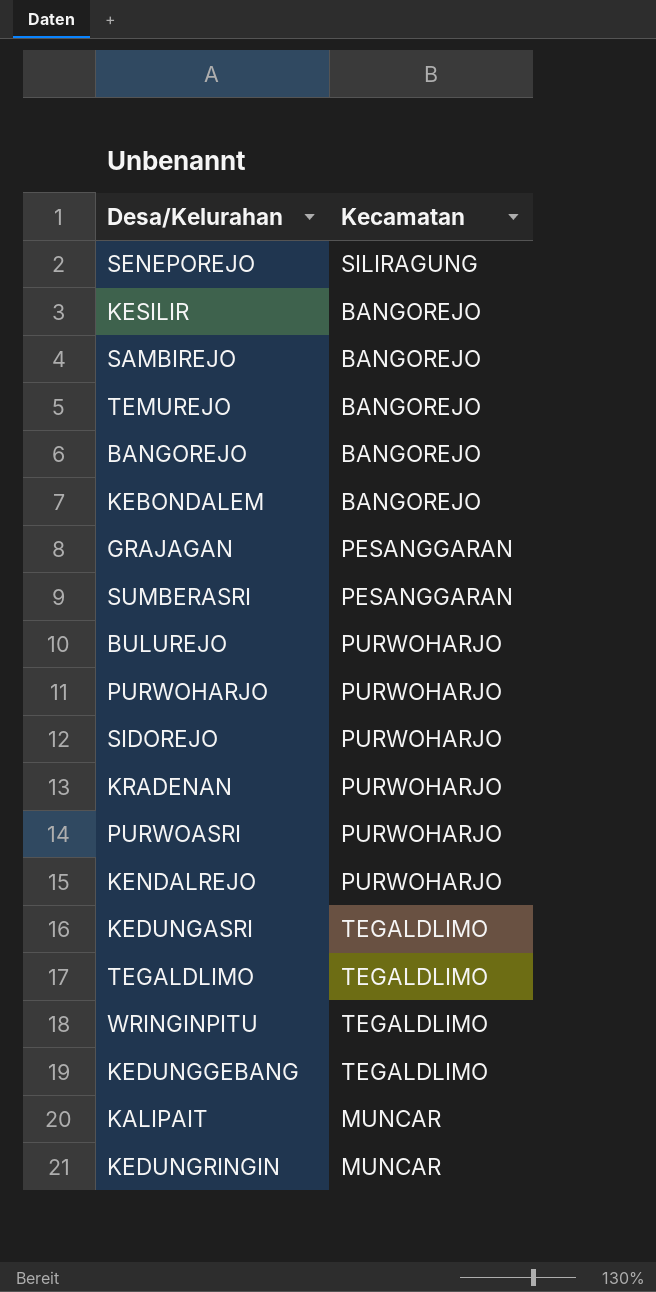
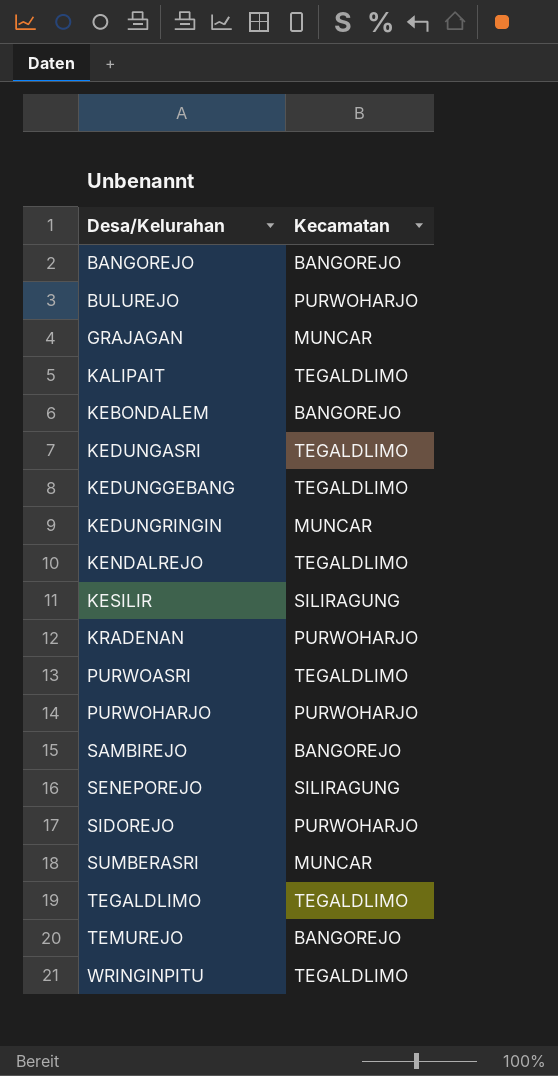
row order: none -> Desa/Kelurahan ascending
GRAJAGAN | Kecamatan: PESANGGARAN -> MUNCAR
KALIPAIT | Kecamatan: MUNCAR -> TEGALDLIMO
KENDALREJO | Kecamatan: PURWOHARJO -> TEGALDLIMO
KESILIR | Kecamatan: BANGOREJO -> SILIRAGUNG
PURWOASRI | Kecamatan: PURWOHARJO -> TEGALDLIMO
SUMBERASRI | Kecamatan: PESANGGARAN -> MUNCAR

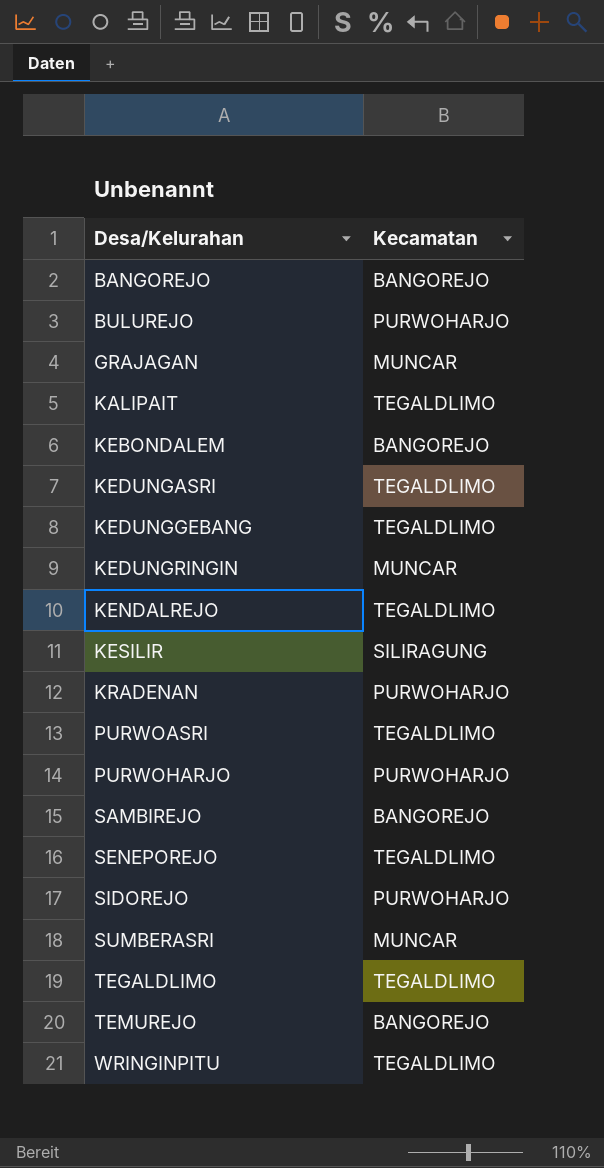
SENEPOREJO | Kecamatan: SILIRAGUNG -> TEGALDLIMO

